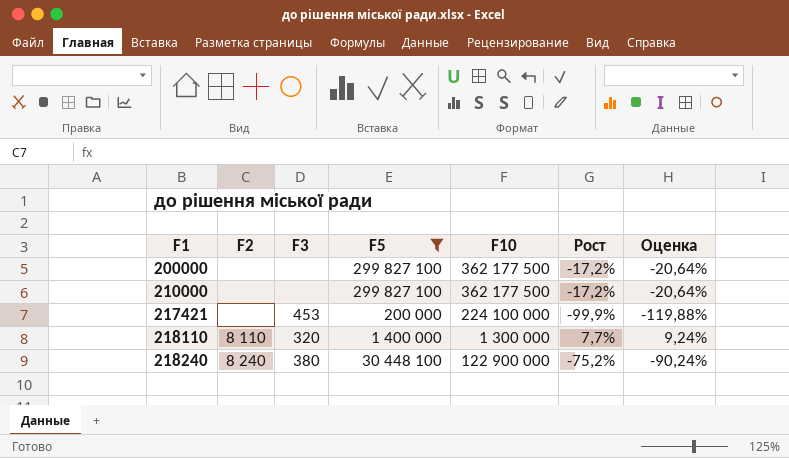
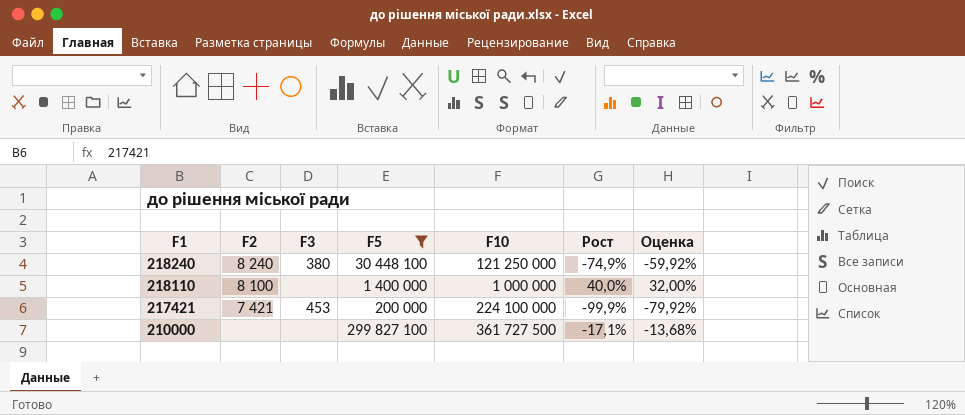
row order: F1 ascending -> F1 descending
column Оценка | formula: [Рост] * 1,2 -> [Рост] * 0,8
row 200000: none | none | 299 827 100 | 362 177 500 | -17,2% | -20,64% -> none
218240 | F10: 122 900 000 -> 121 250 000
218240 | Рост: -75,2% -> -74,9%
218110 | F2: 8 110 -> 8 100
218110 | F3: 320 -> none
218110 | F10: 1 300 000 -> 1 000 000
218110 | Рост: 7,7% -> 40,0%
217421 | F2: none -> 7 421
210000 | F10: 362 177 500 -> 361 727 500
210000 | Рост: -17,2% -> -17,1%

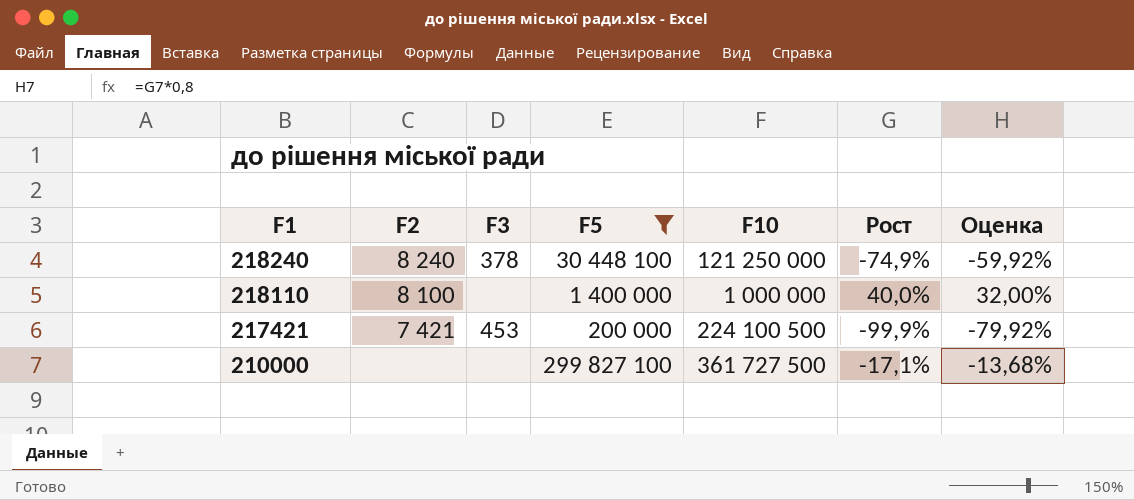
218240 | F3: 380 -> 378
217421 | F10: 224 100 000 -> 224 100 500

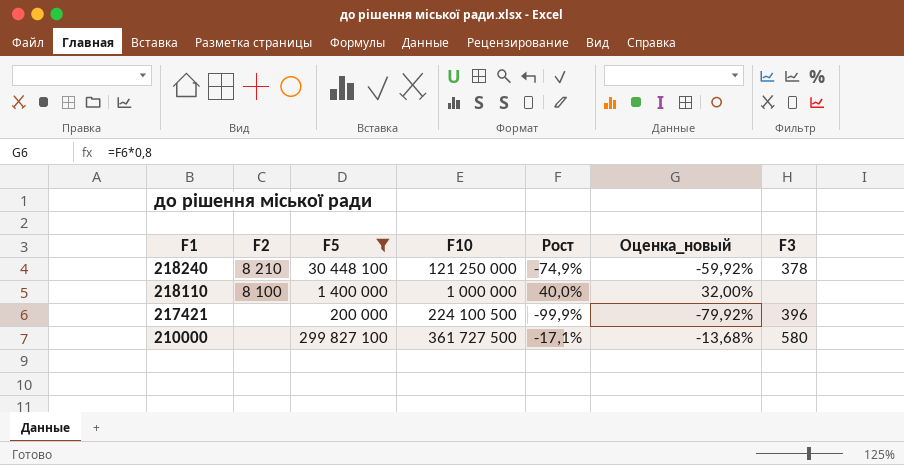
column name: Оценка -> Оценка_новый
column F3 | position: 3 -> 7
218240 | F2: 8 240 -> 8 210
217421 | F2: 7 421 -> none
217421 | F3: 453 -> 396
210000 | F3: none -> 580

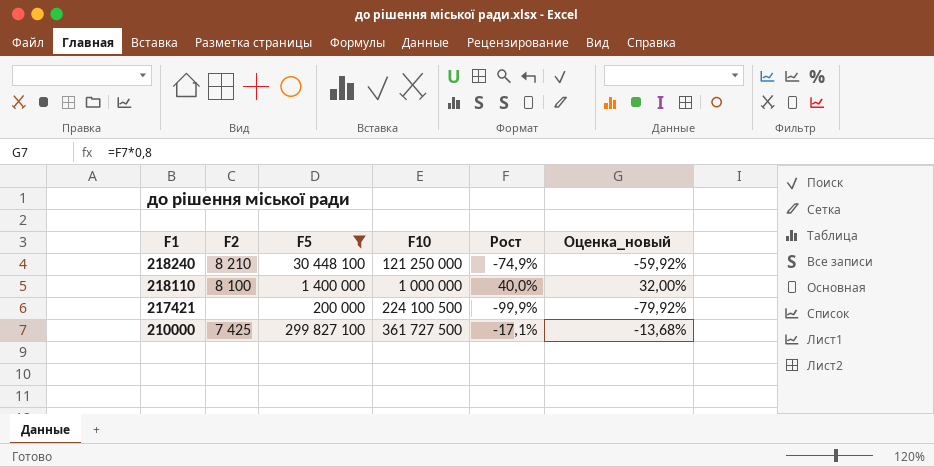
column F3 | position: 7 -> none
210000 | F2: none -> 7 425

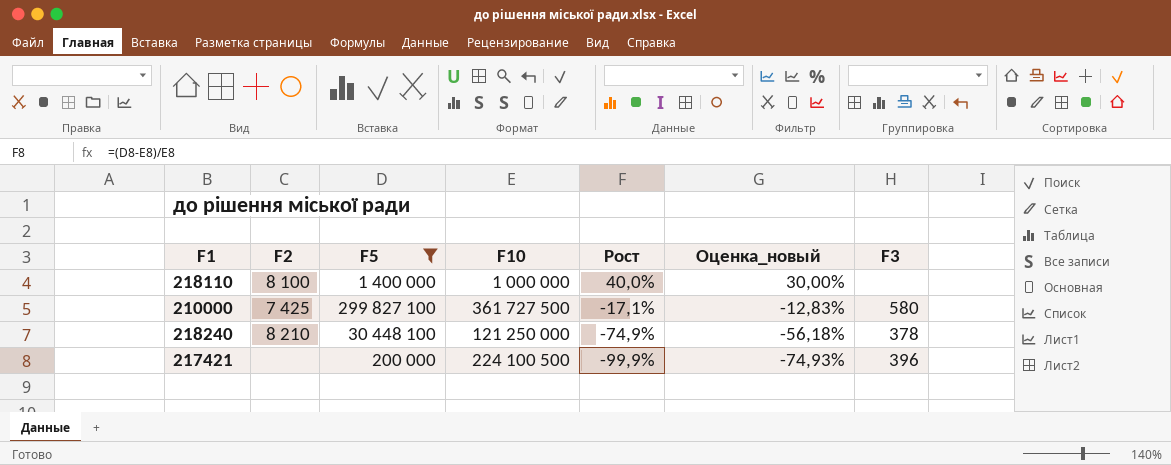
row order: F1 descending -> Рост descending
column Оценка_новый | formula: [Рост] * 0,8 -> [Рост] * 0,75
column F3 | position: none -> 7

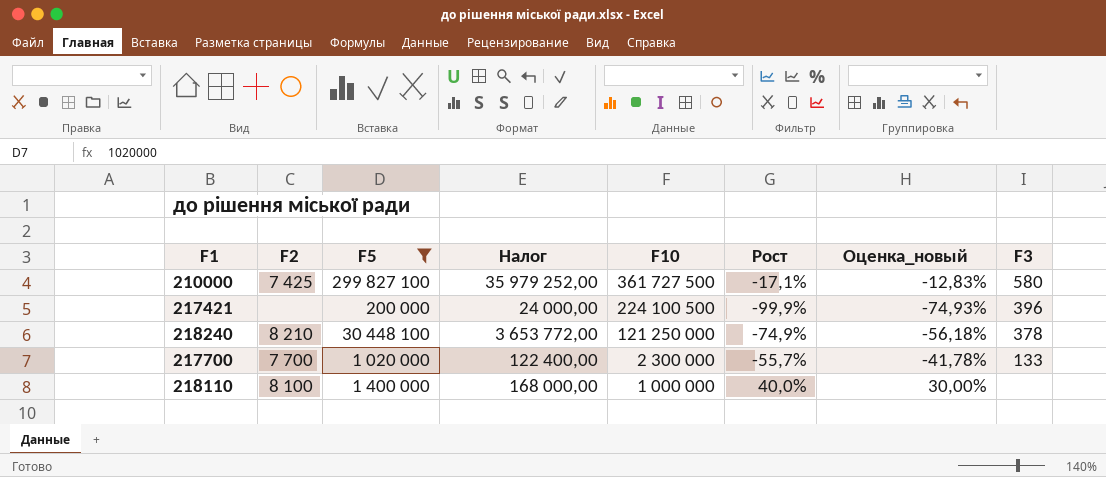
row order: Рост descending -> F10 descending
column Налог | formula: none -> [F5] * 0,12
row 217700: none -> 7 700 | 1 020 000 | 122 400,00 | 2 300 000 | -55,7% | -41,78% | 133

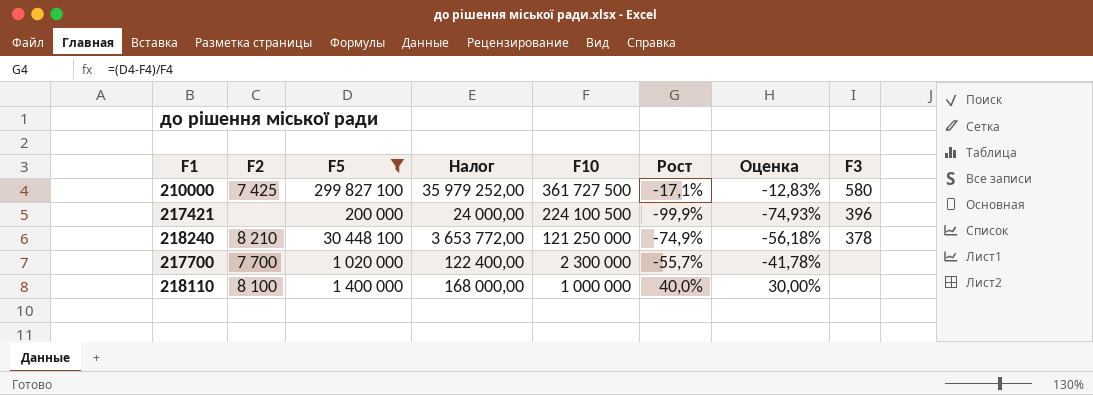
column name: Оценка_новый -> Оценка
217700 | F3: 133 -> none

